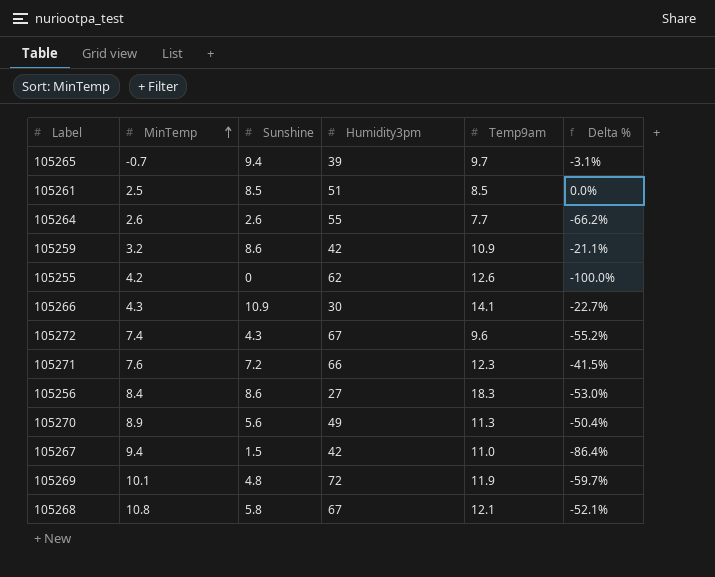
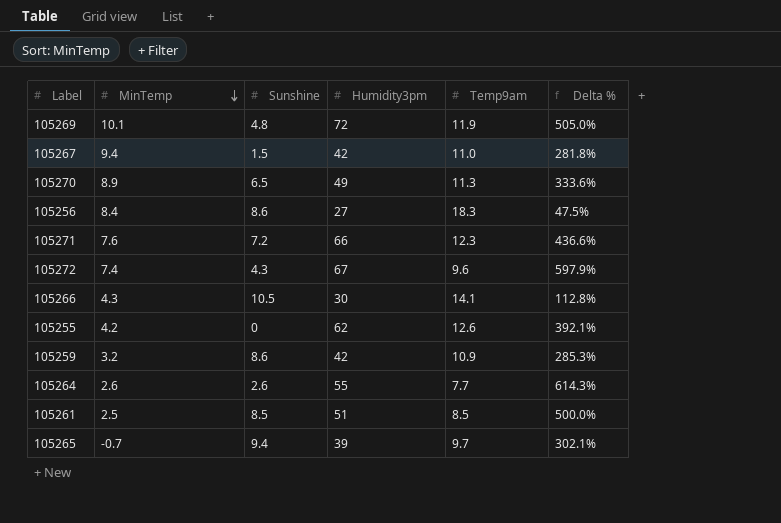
row order: MinTemp ascending -> MinTemp descending
column Delta % | formula: ([Sunshine] - [Temp9am]) / [Temp9am] -> ([Humidity3pm] - [Temp9am]) / [Temp9am]
row 105268: 10.8 | 5.8 | 67 | 12.1 | -52.1% -> none
105270 | Sunshine: 5.6 -> 6.5
105266 | Sunshine: 10.9 -> 10.5

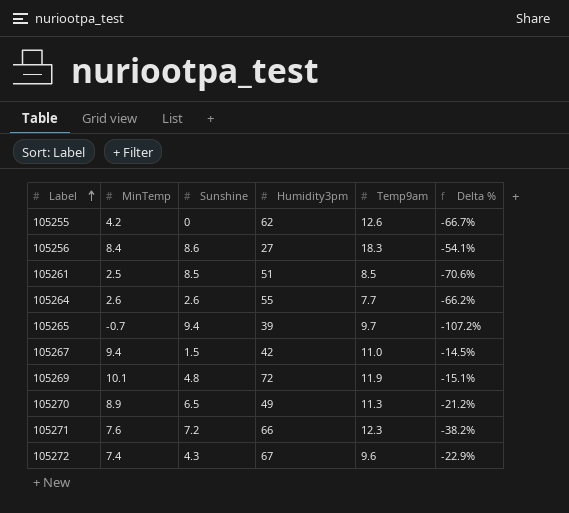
row order: MinTemp descending -> Label ascending
column Delta % | formula: ([Humidity3pm] - [Temp9am]) / [Temp9am] -> ([MinTemp] - [Temp9am]) / [Temp9am]
row 105266: 4.3 | 10.5 | 30 | 14.1 | 112.8% -> none
row 105259: 3.2 | 8.6 | 42 | 10.9 | 285.3% -> none

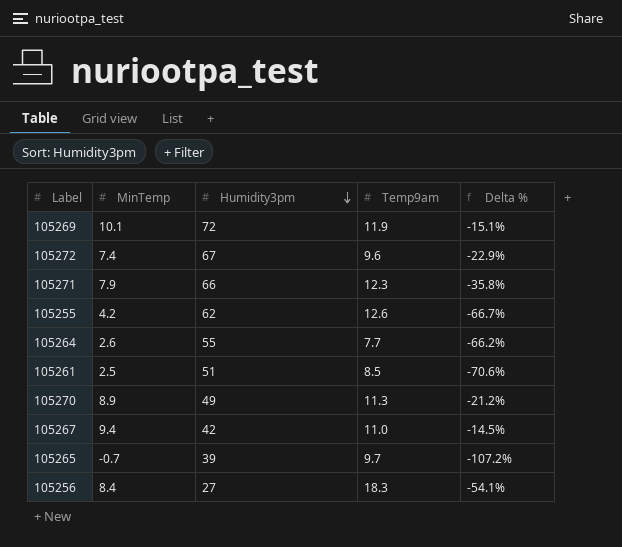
row order: Label ascending -> Humidity3pm descending
column Sunshine | position: 3 -> none
105271 | MinTemp: 7.6 -> 7.9
105271 | Delta %: -38.2% -> -35.8%

